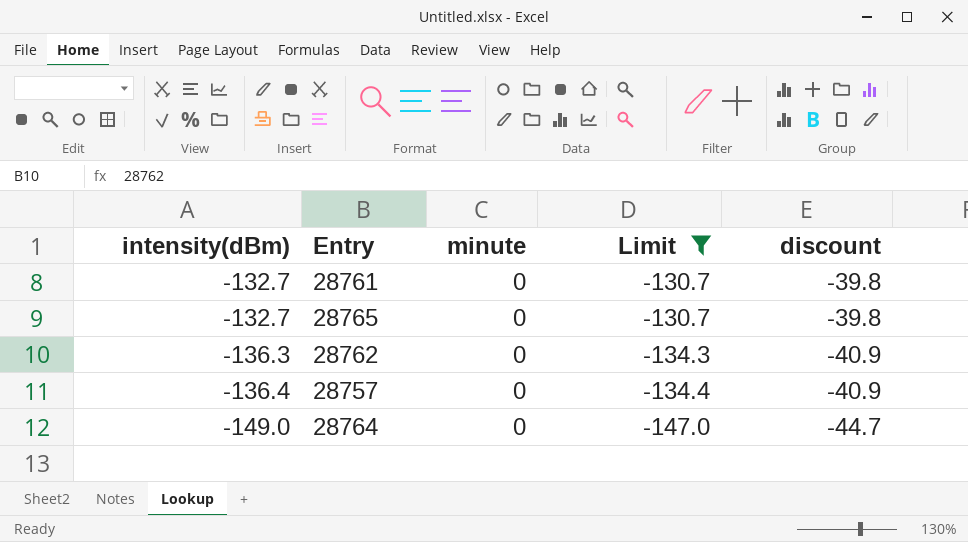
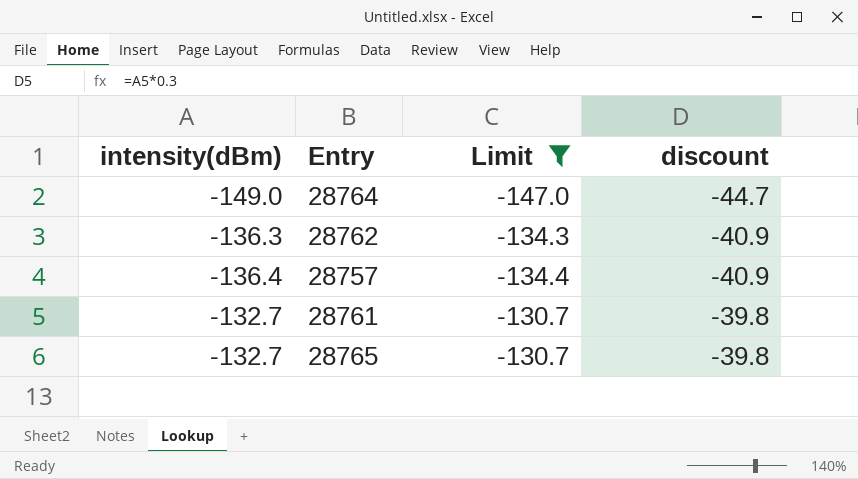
row order: intensity(dBm) descending -> discount ascending
column minute | position: 3 -> none

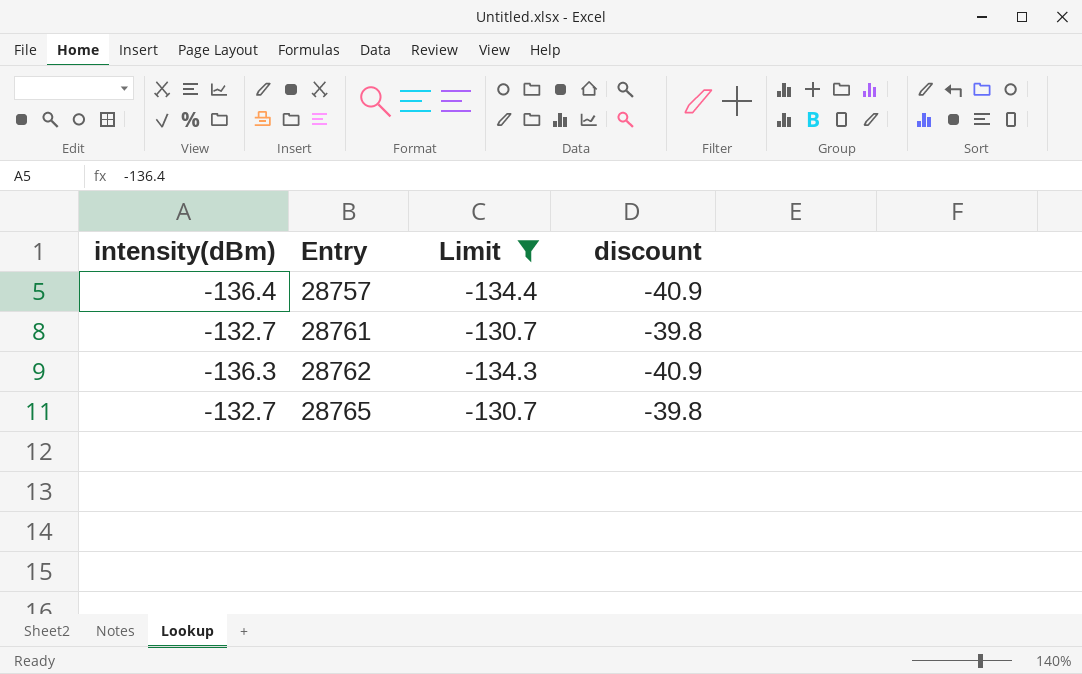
row order: discount ascending -> Entry ascending
row 28764: -149.0 | -147.0 | -44.7 -> none

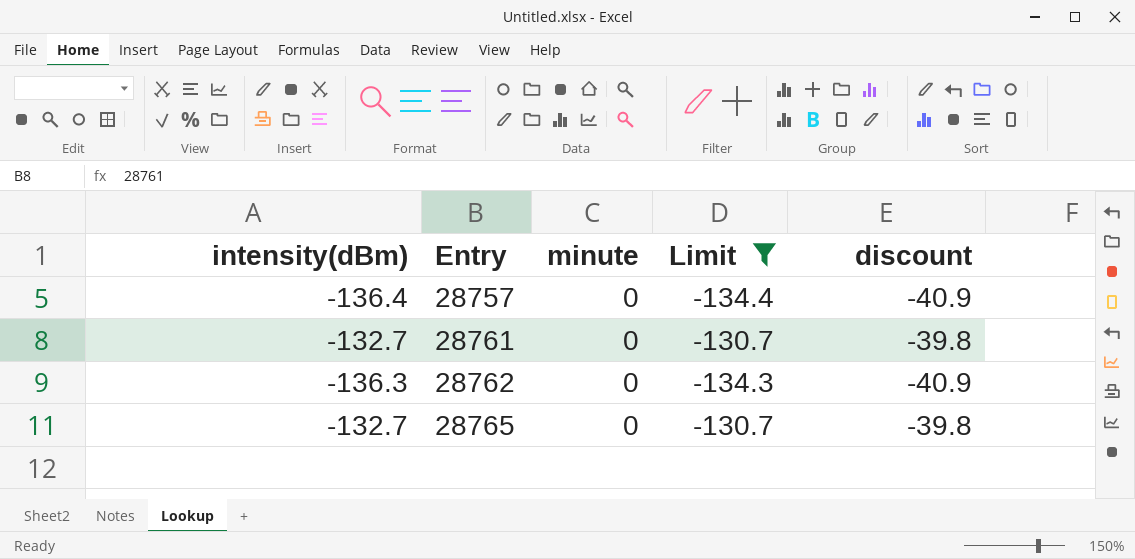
column minute | position: none -> 3

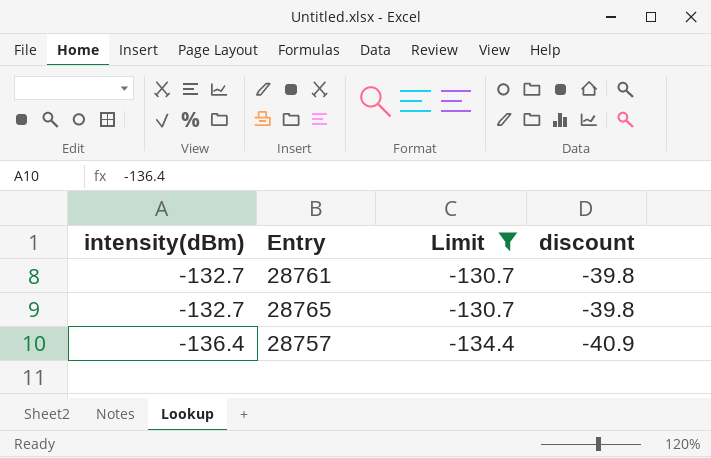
row order: Entry ascending -> intensity(dBm) descending
column minute | position: 3 -> none
row 28762: -136.3 | 0 | -134.3 | -40.9 -> none

